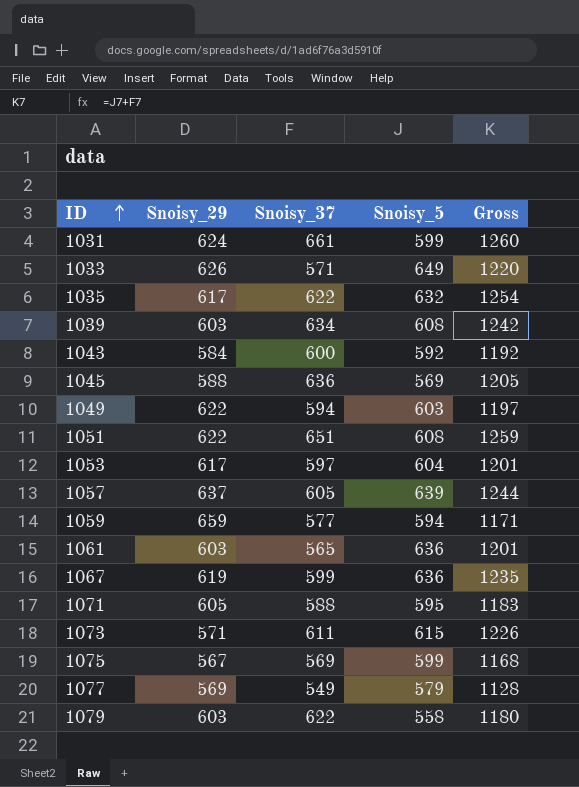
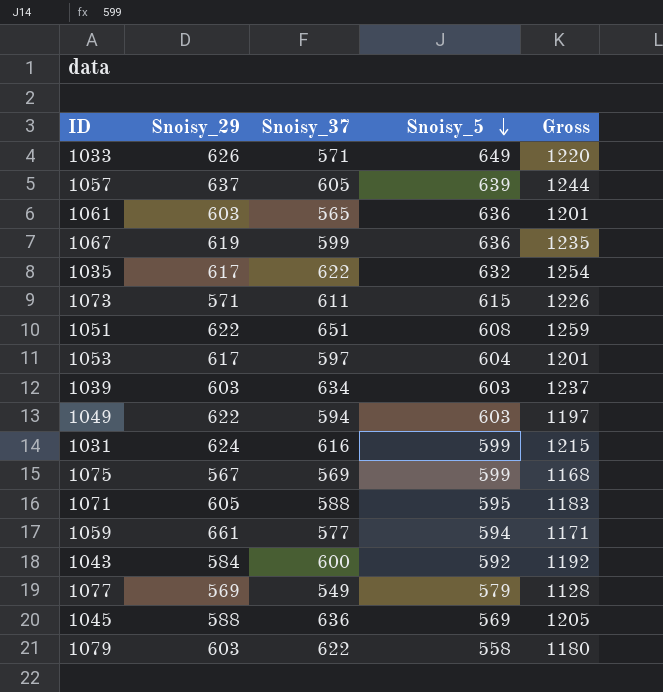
row order: ID ascending -> Snoisy_5 descending
1039 | Snoisy_5: 608 -> 603
1039 | Gross: 1242 -> 1237
1031 | Snoisy_37: 661 -> 616
1031 | Gross: 1260 -> 1215
1059 | Snoisy_29: 659 -> 661

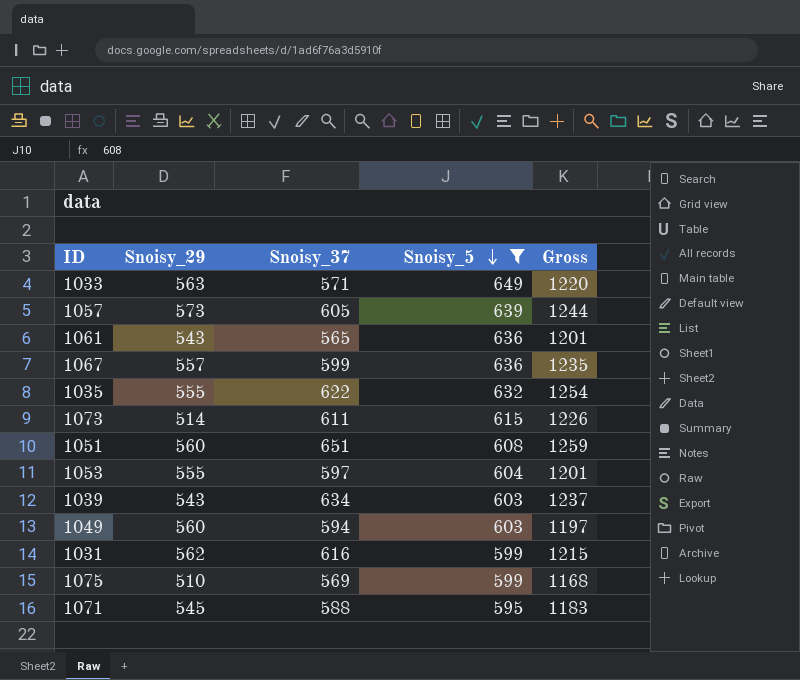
filter: none -> Snoisy_5 >= 595
1033 | Snoisy_29: 626 -> 563
1057 | Snoisy_29: 637 -> 573
1061 | Snoisy_29: 603 -> 543
1067 | Snoisy_29: 619 -> 557
1035 | Snoisy_29: 617 -> 555
1073 | Snoisy_29: 571 -> 514
1051 | Snoisy_29: 622 -> 560
1053 | Snoisy_29: 617 -> 555
1039 | Snoisy_29: 603 -> 543
1049 | Snoisy_29: 622 -> 560
1031 | Snoisy_29: 624 -> 562
1075 | Snoisy_29: 567 -> 510
1071 | Snoisy_29: 605 -> 545

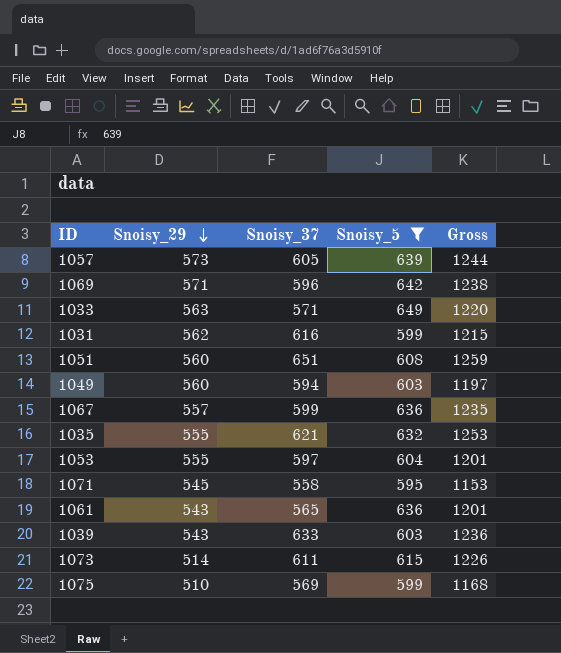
row order: Snoisy_5 descending -> Snoisy_29 descending
row 1069: none -> 571 | 596 | 642 | 1238
1035 | Snoisy_37: 622 -> 621
1035 | Gross: 1254 -> 1253
1071 | Snoisy_37: 588 -> 558
1071 | Gross: 1183 -> 1153
1039 | Snoisy_37: 634 -> 633
1039 | Gross: 1237 -> 1236

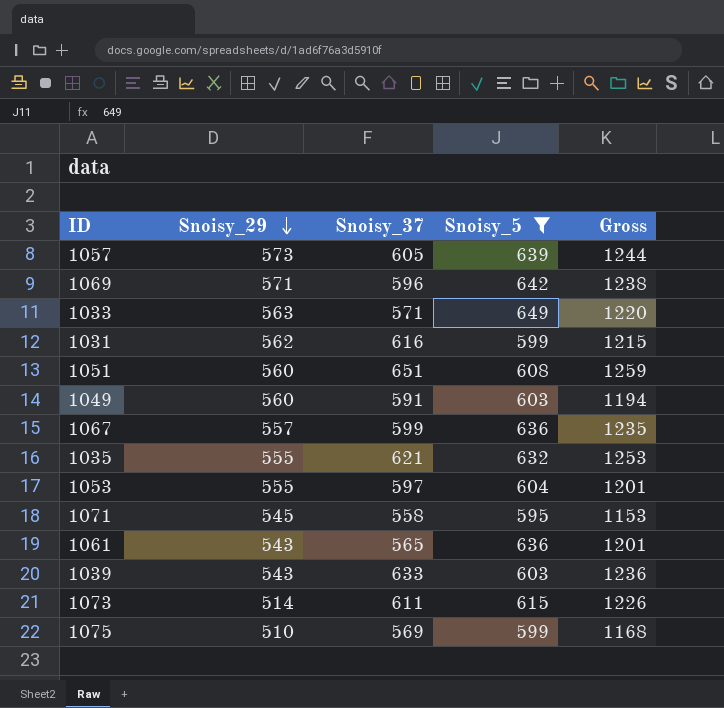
1049 | Snoisy_37: 594 -> 591
1049 | Gross: 1197 -> 1194

